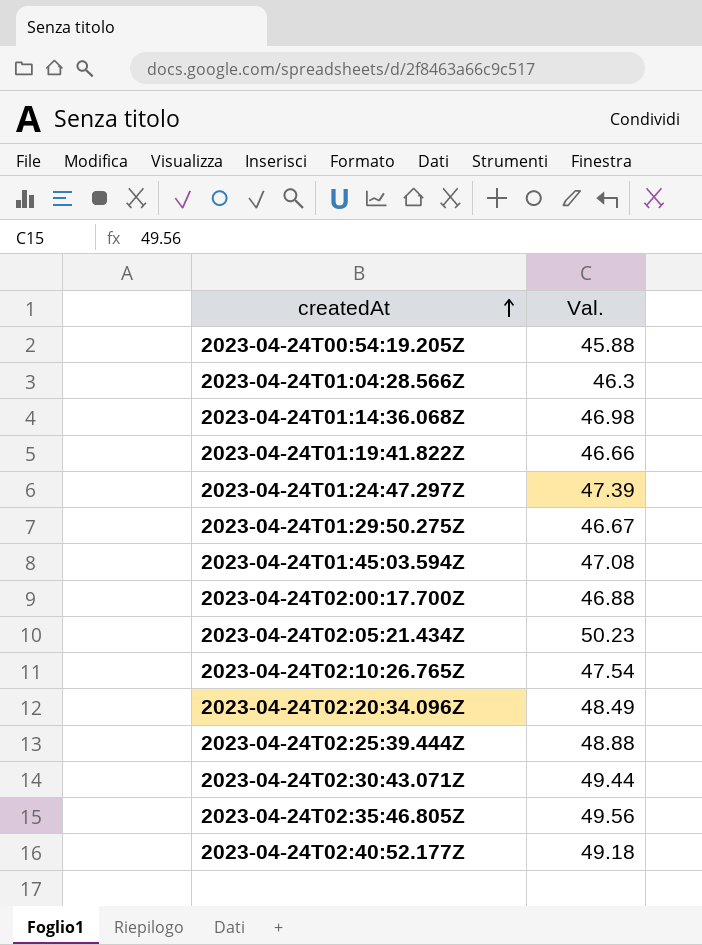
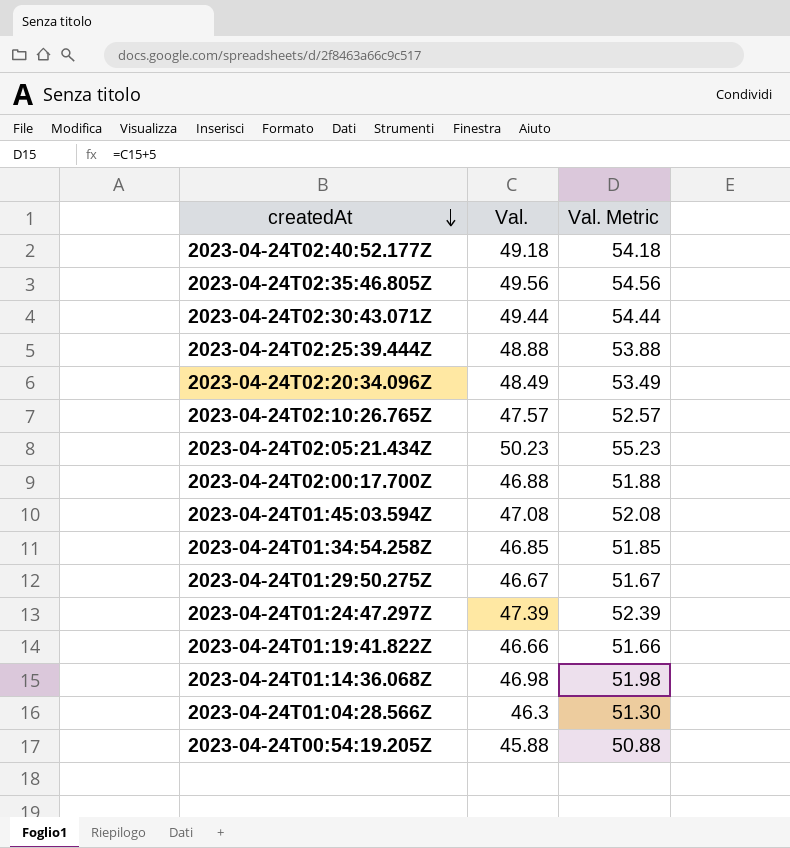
row order: createdAt ascending -> createdAt descending
column Val. Metric | formula: none -> [Val.] + 5
2023-04-24T02:10:26.765Z | Val.: 47.54 -> 47.57
row 2023-04-24T01:34:54.258Z: none -> 46.85 | 51.85

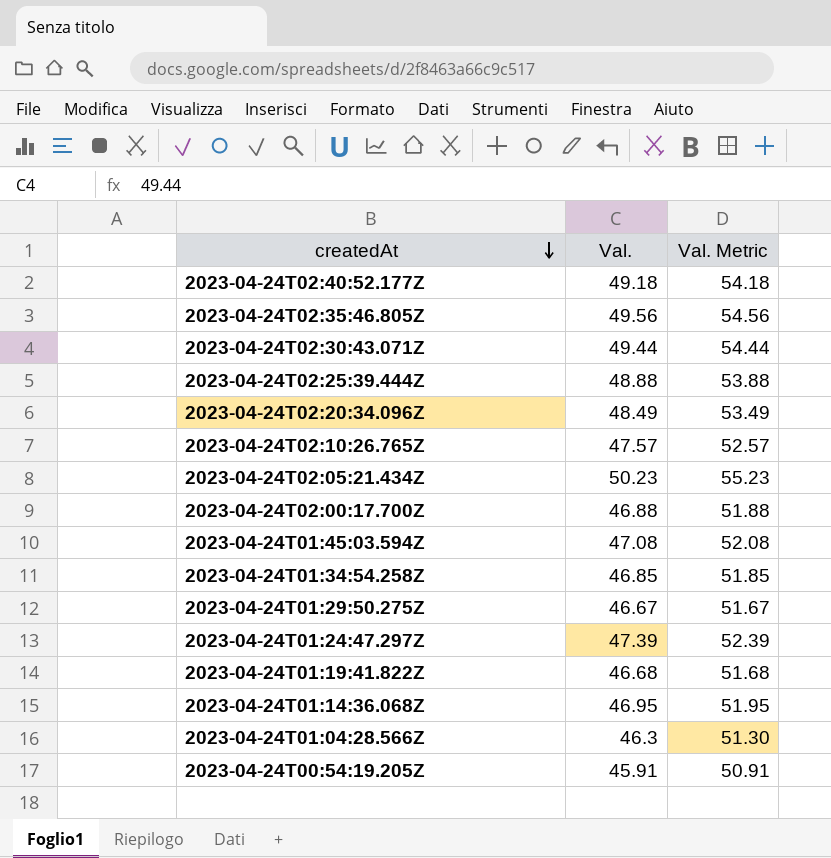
2023-04-24T01:19:41.822Z | Val.: 46.66 -> 46.68
2023-04-24T01:19:41.822Z | Val. Metric: 51.66 -> 51.68
2023-04-24T01:14:36.068Z | Val.: 46.98 -> 46.95
2023-04-24T01:14:36.068Z | Val. Metric: 51.98 -> 51.95
2023-04-24T00:54:19.205Z | Val.: 45.88 -> 45.91
2023-04-24T00:54:19.205Z | Val. Metric: 50.88 -> 50.91

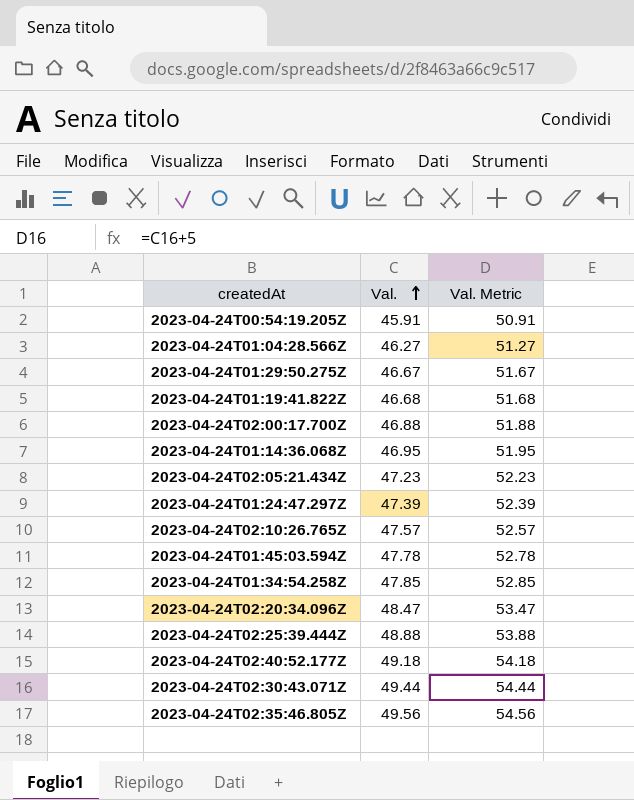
row order: createdAt descending -> Val. ascending
2023-04-24T01:04:28.566Z | Val.: 46.3 -> 46.27
2023-04-24T01:04:28.566Z | Val. Metric: 51.30 -> 51.27
2023-04-24T02:05:21.434Z | Val.: 50.23 -> 47.23
2023-04-24T02:05:21.434Z | Val. Metric: 55.23 -> 52.23
2023-04-24T01:45:03.594Z | Val.: 47.08 -> 47.78
2023-04-24T01:45:03.594Z | Val. Metric: 52.08 -> 52.78
2023-04-24T01:34:54.258Z | Val.: 46.85 -> 47.85
2023-04-24T01:34:54.258Z | Val. Metric: 51.85 -> 52.85
2023-04-24T02:20:34.096Z | Val.: 48.49 -> 48.47
2023-04-24T02:20:34.096Z | Val. Metric: 53.49 -> 53.47

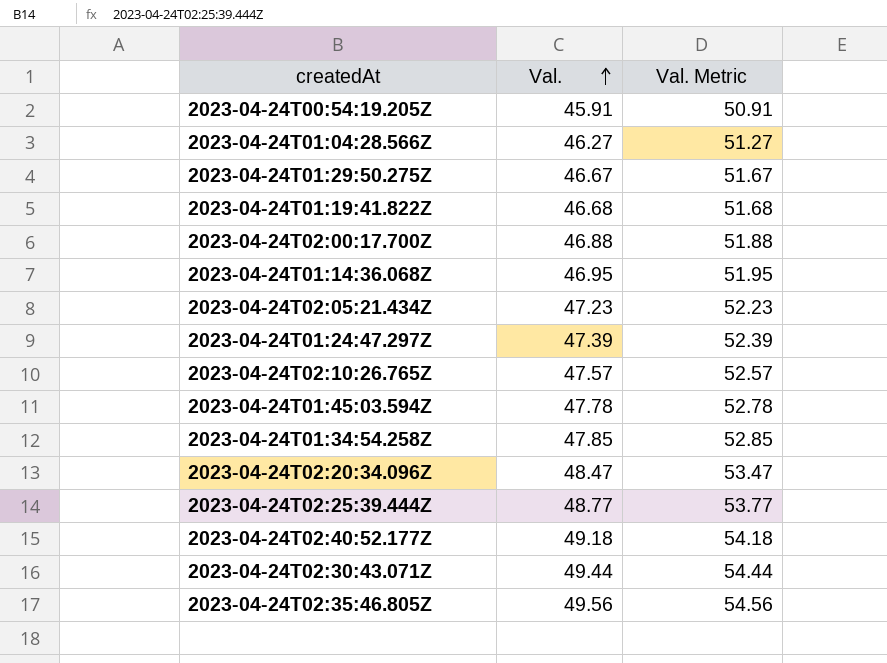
2023-04-24T02:25:39.444Z | Val.: 48.88 -> 48.77
2023-04-24T02:25:39.444Z | Val. Metric: 53.88 -> 53.77

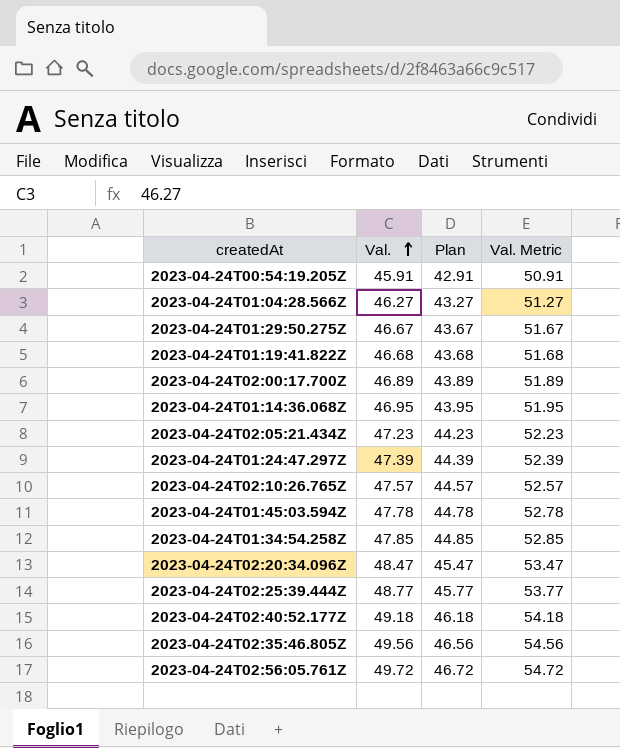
column Plan | formula: none -> [Val.] - 3
row 2023-04-24T02:30:43.071Z: 49.44 | 54.44 -> none
2023-04-24T02:00:17.700Z | Val.: 46.88 -> 46.89
2023-04-24T02:00:17.700Z | Val. Metric: 51.88 -> 51.89
row 2023-04-24T02:56:05.761Z: none -> 49.72 | 46.72 | 54.72

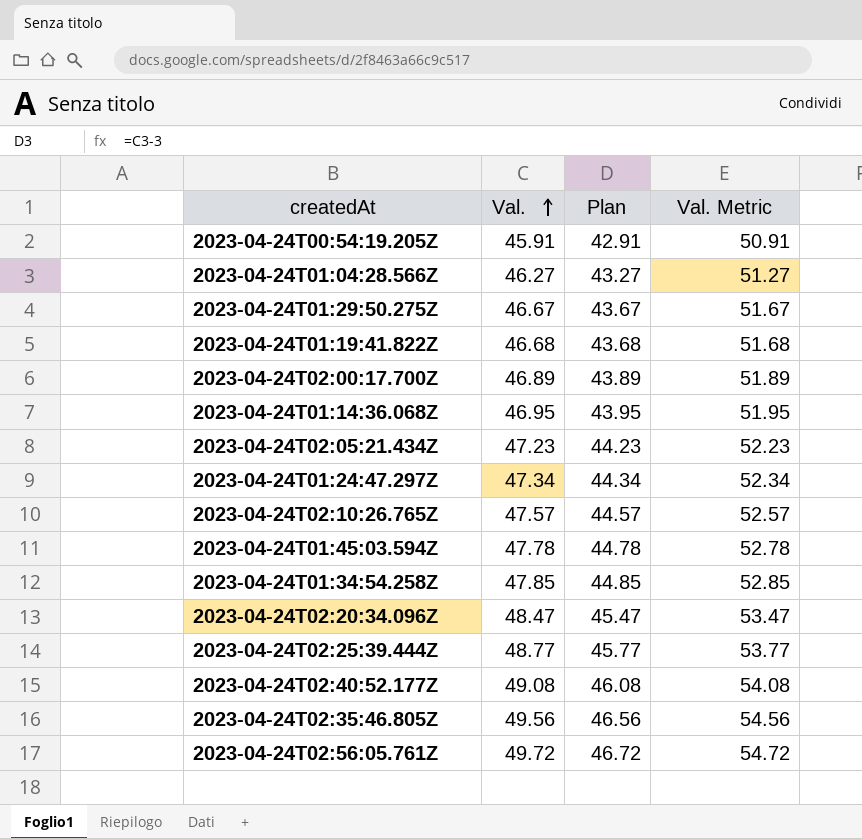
2023-04-24T01:24:47.297Z | Val.: 47.39 -> 47.34
2023-04-24T01:24:47.297Z | Plan: 44.39 -> 44.34
2023-04-24T01:24:47.297Z | Val. Metric: 52.39 -> 52.34
2023-04-24T02:40:52.177Z | Val.: 49.18 -> 49.08
2023-04-24T02:40:52.177Z | Plan: 46.18 -> 46.08
2023-04-24T02:40:52.177Z | Val. Metric: 54.18 -> 54.08

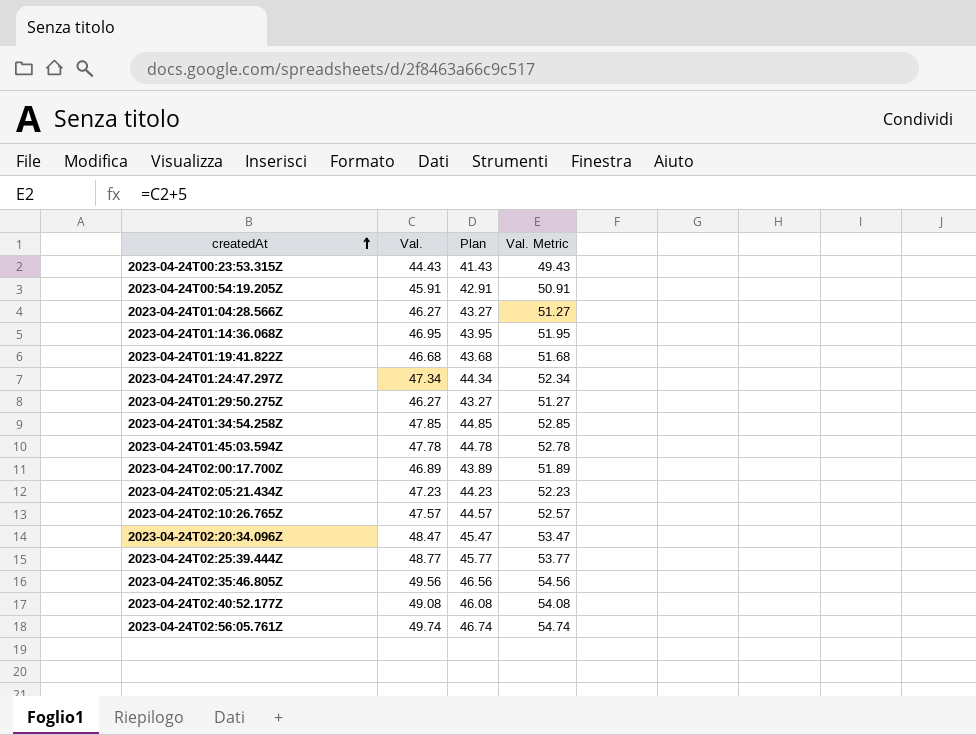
row order: Val. ascending -> createdAt ascending
row 2023-04-24T00:23:53.315Z: none -> 44.43 | 41.43 | 49.43
2023-04-24T01:29:50.275Z | Val.: 46.67 -> 46.27
2023-04-24T01:29:50.275Z | Plan: 43.67 -> 43.27
2023-04-24T01:29:50.275Z | Val. Metric: 51.67 -> 51.27
2023-04-24T02:56:05.761Z | Val.: 49.72 -> 49.74
2023-04-24T02:56:05.761Z | Plan: 46.72 -> 46.74
2023-04-24T02:56:05.761Z | Val. Metric: 54.72 -> 54.74

